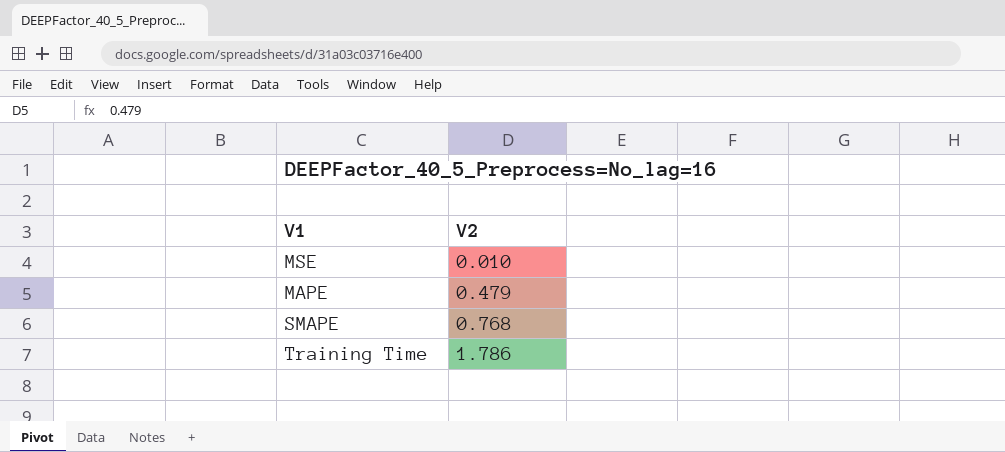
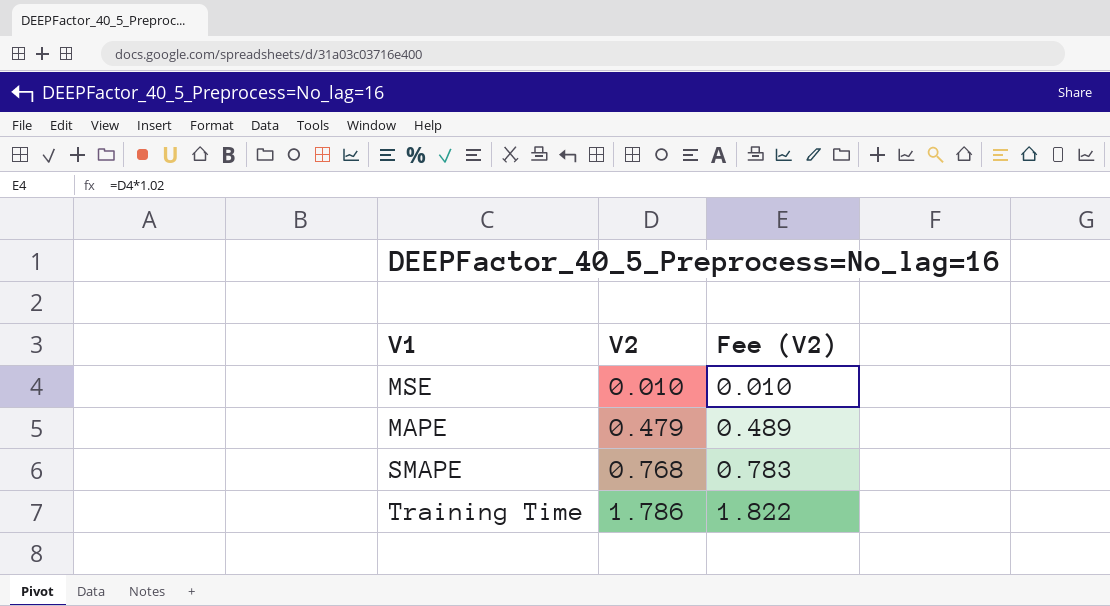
column Fee (V2) | formula: none -> [V2] * 1.02

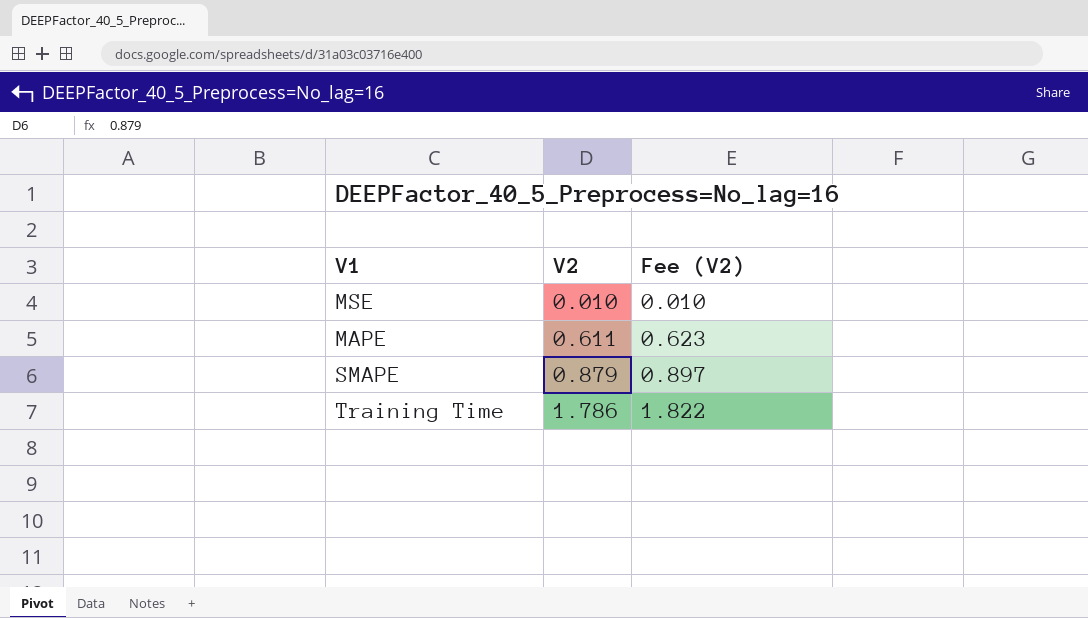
MAPE | V2: 0.479 -> 0.611
MAPE | Fee (V2): 0.489 -> 0.623
SMAPE | V2: 0.768 -> 0.879
SMAPE | Fee (V2): 0.783 -> 0.897

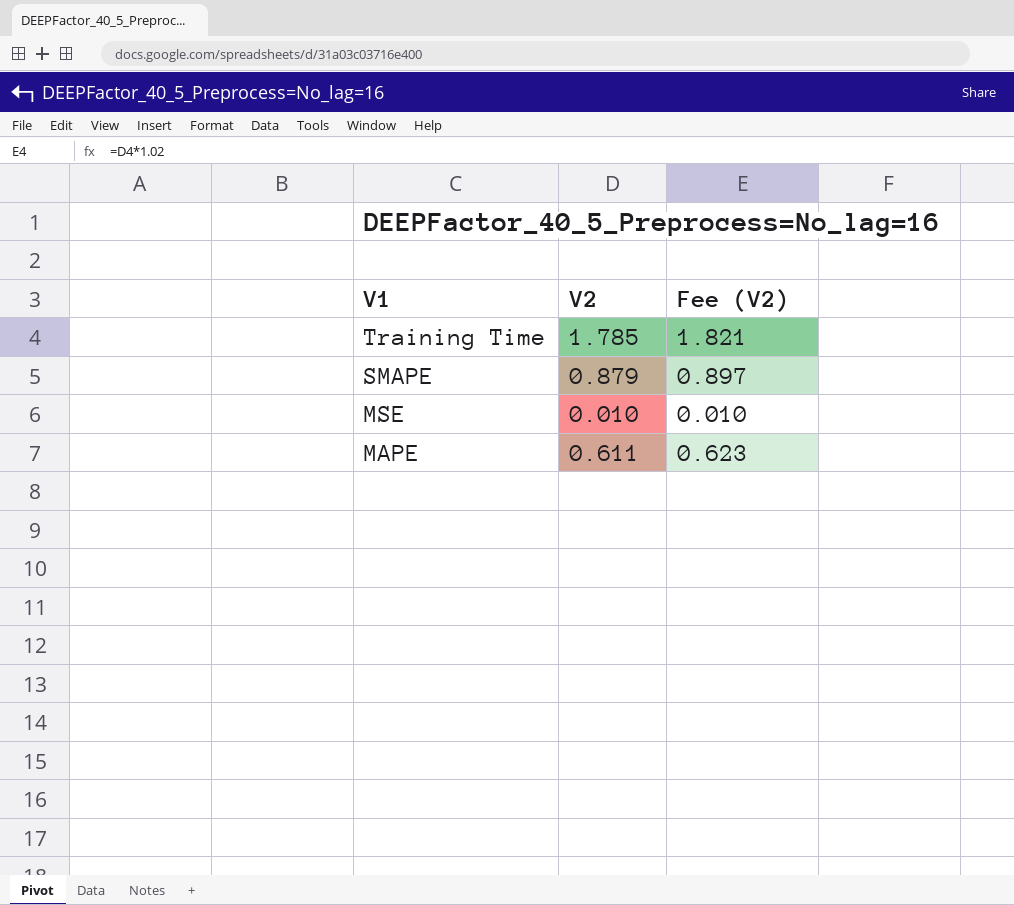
row order: V2 ascending -> V1 descending
Training Time | V2: 1.786 -> 1.785
Training Time | Fee (V2): 1.822 -> 1.821

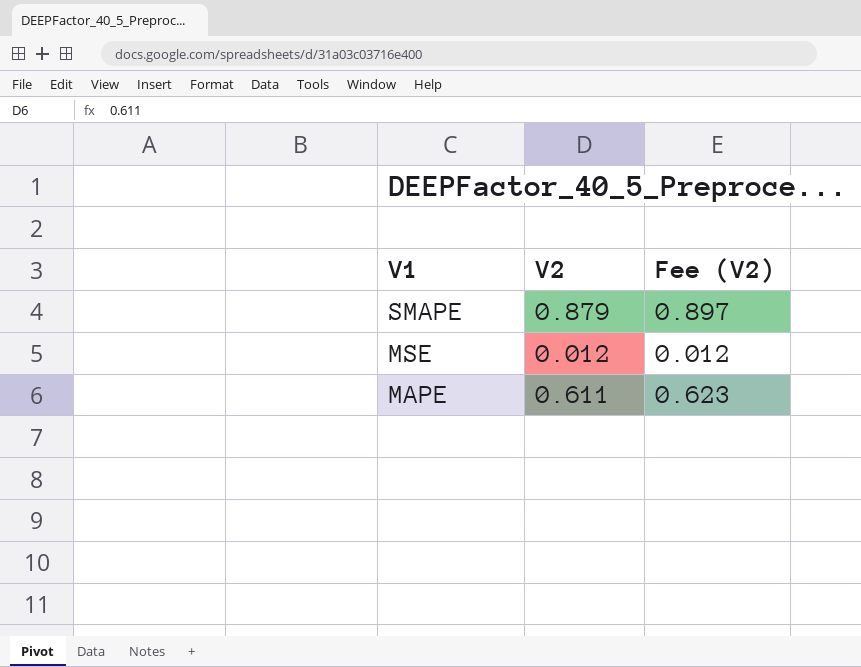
row Training Time: 1.785 | 1.821 -> none
MSE | V2: 0.010 -> 0.012
MSE | Fee (V2): 0.010 -> 0.012

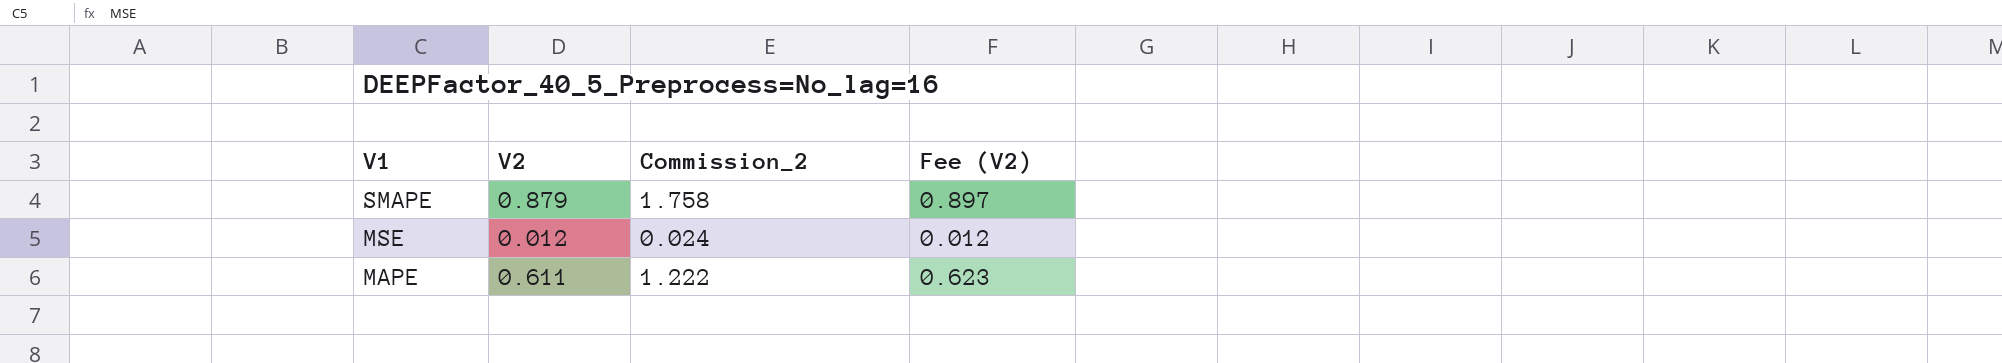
column Commission_2 | formula: none -> [V2] * 2

